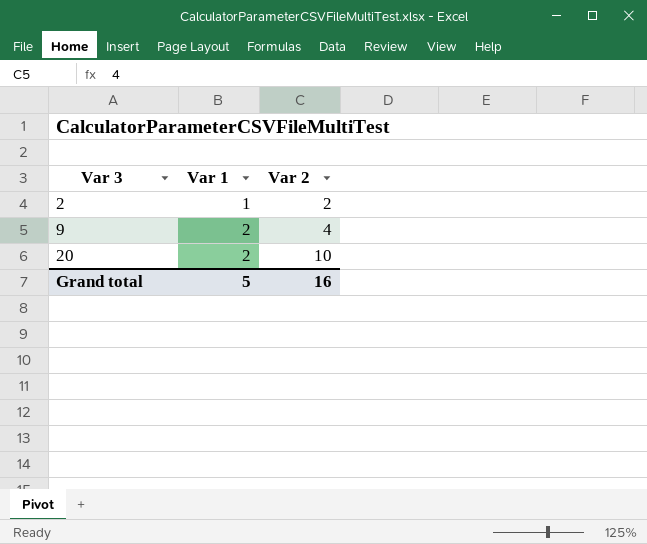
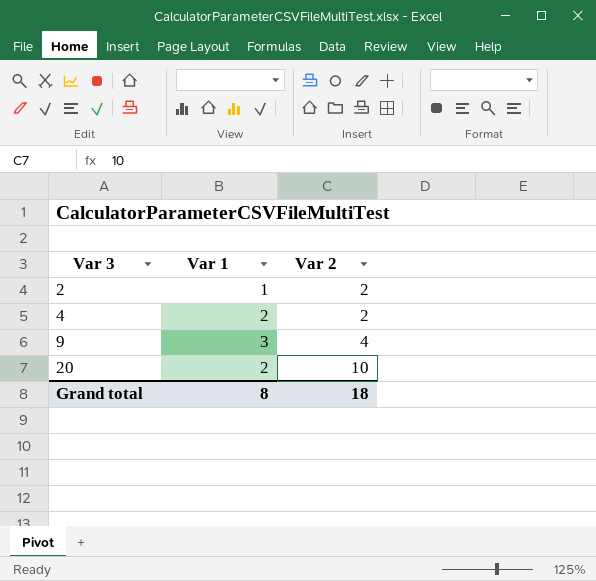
row 4: none -> 2 | 2
9 | Var 1: 2 -> 3
Grand total | Var 1: 5 -> 8
Grand total | Var 2: 16 -> 18

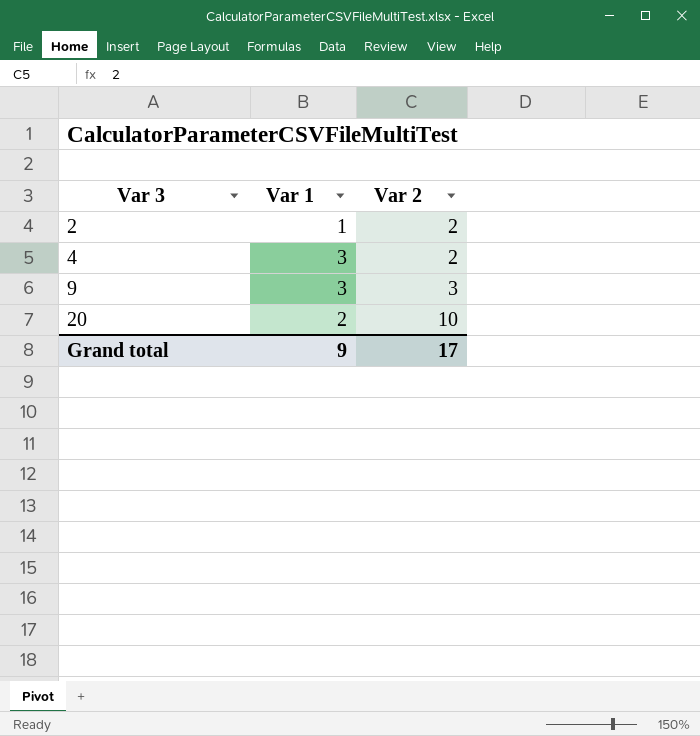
4 | Var 1: 2 -> 3
9 | Var 2: 4 -> 3
Grand total | Var 1: 8 -> 9
Grand total | Var 2: 18 -> 17

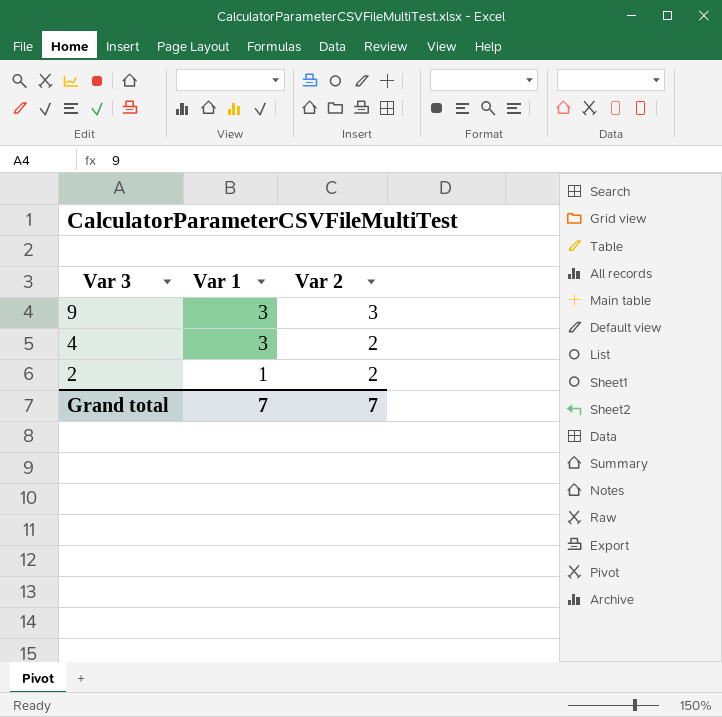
row order: Var 3 ascending -> Var 3 descending
row 20: 2 | 10 -> none
Grand total | Var 1: 9 -> 7
Grand total | Var 2: 17 -> 7

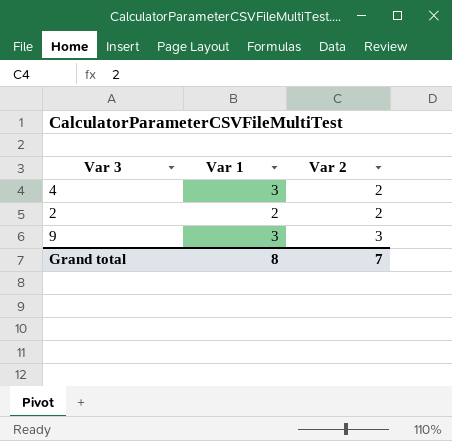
row order: Var 3 descending -> Var 2 ascending
2 | Var 1: 1 -> 2
Grand total | Var 1: 7 -> 8

